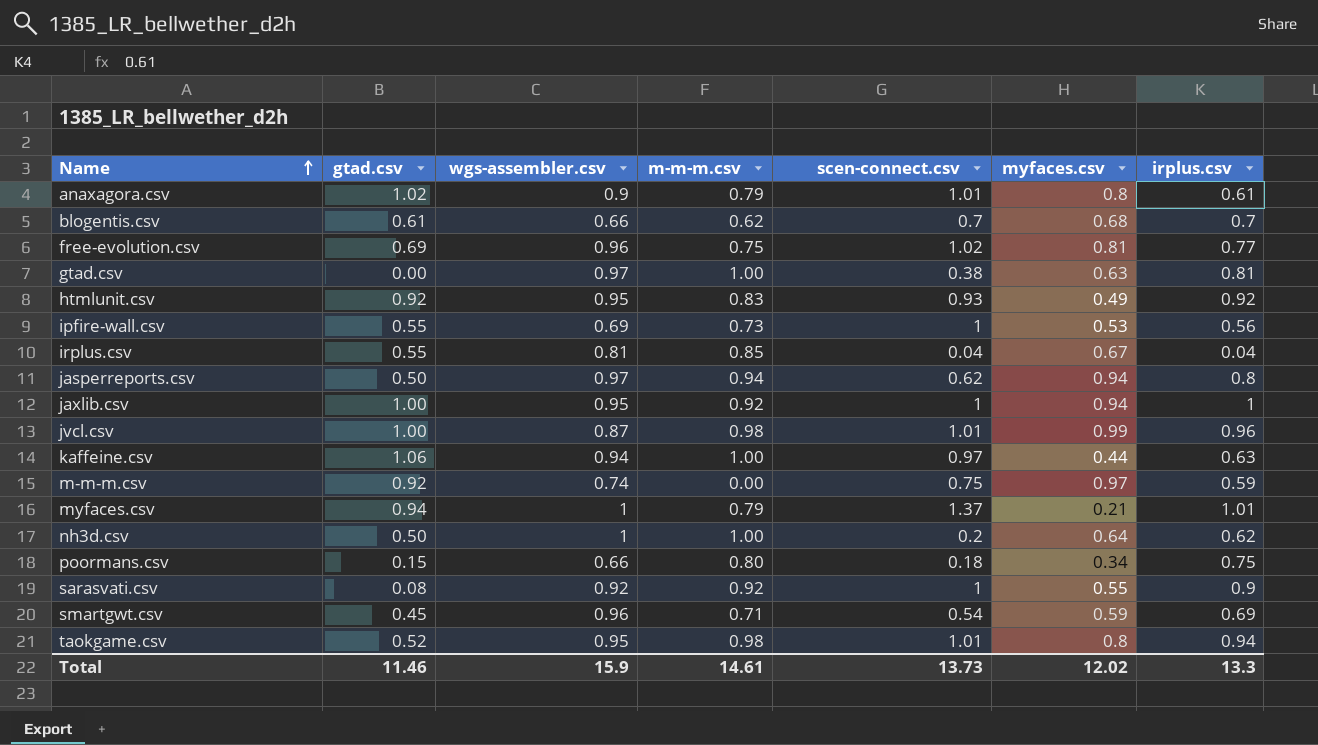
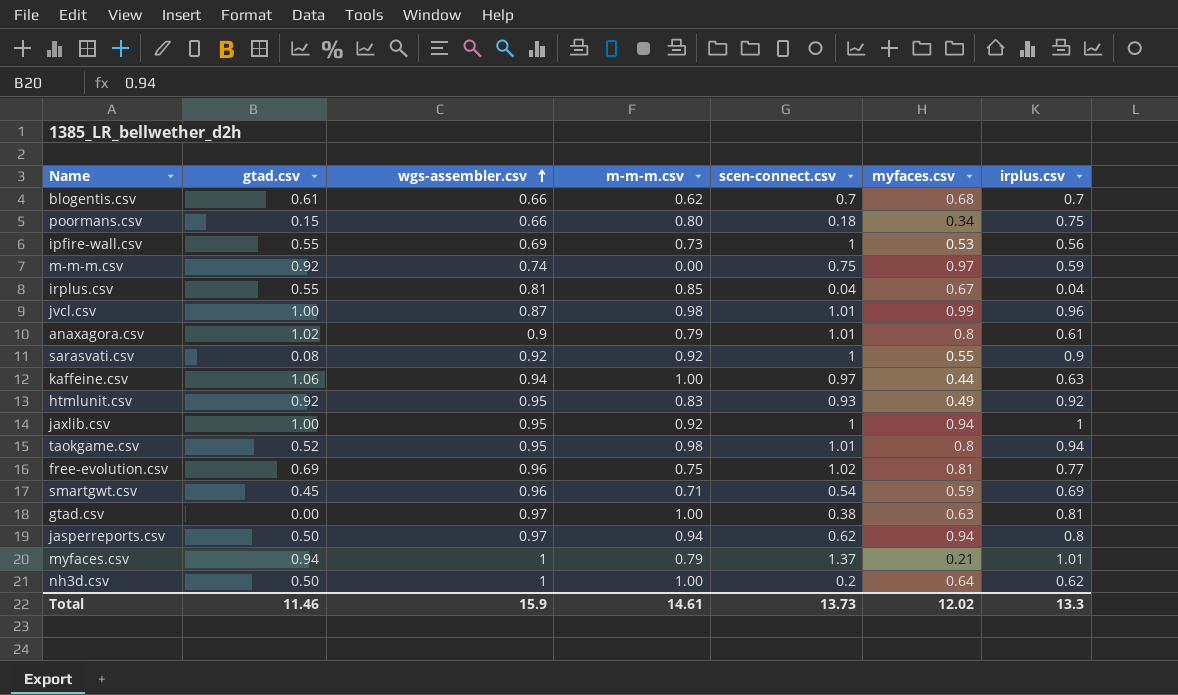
row order: Name ascending -> wgs-assembler.csv ascending

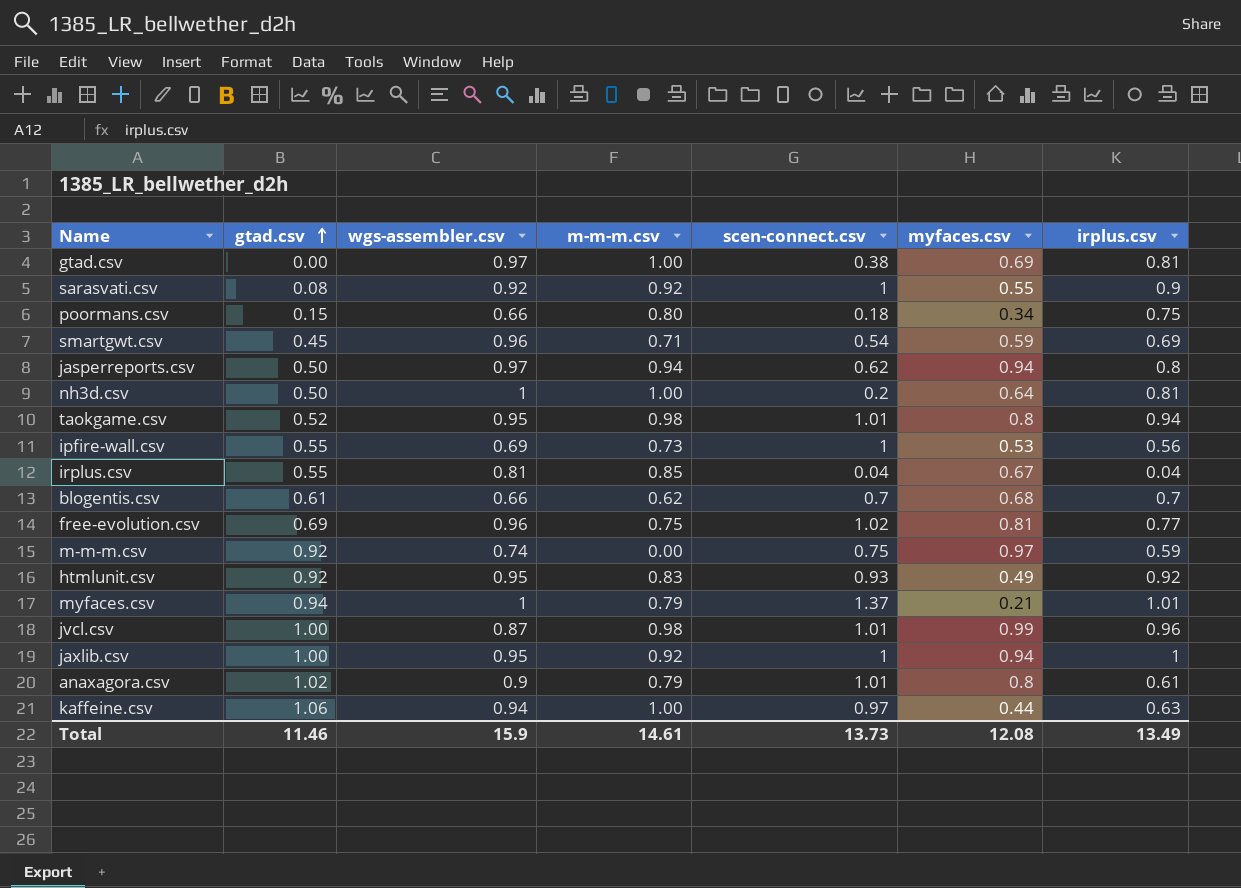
row order: wgs-assembler.csv ascending -> gtad.csv ascending
gtad.csv | myfaces.csv: 0.63 -> 0.69
nh3d.csv | irplus.csv: 0.62 -> 0.81
Total | myfaces.csv: 12.02 -> 12.08
Total | irplus.csv: 13.3 -> 13.49

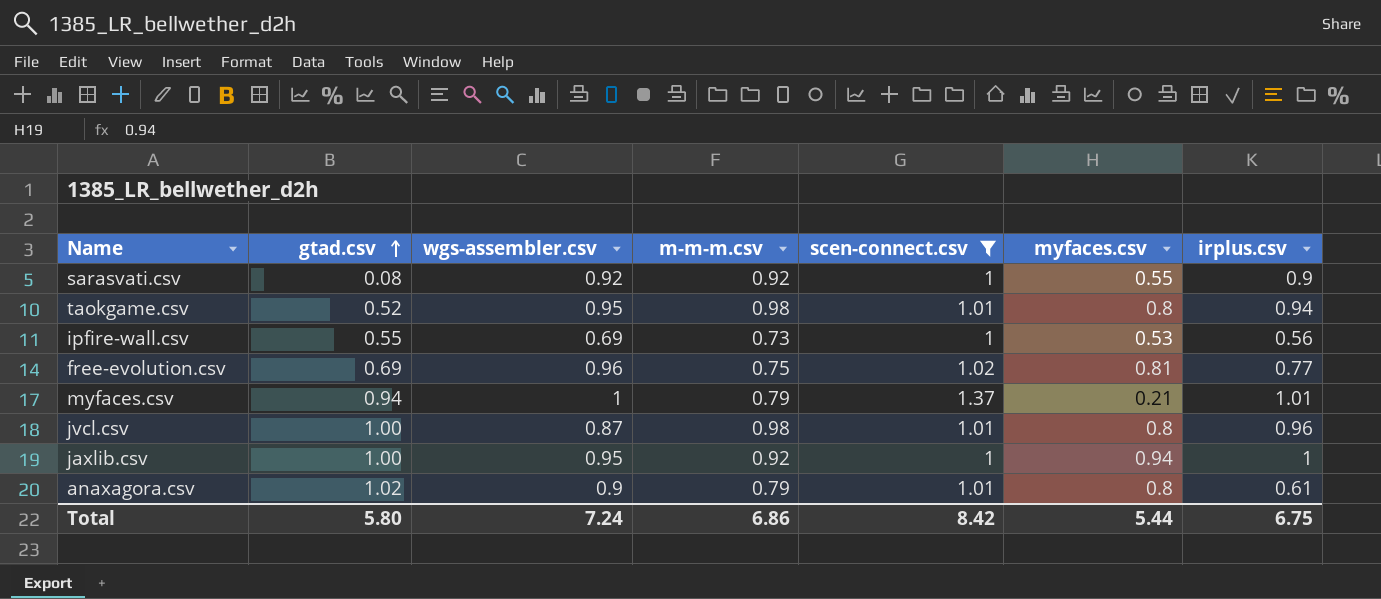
filter: none -> scen-connect.csv >= 1
jvcl.csv | myfaces.csv: 0.99 -> 0.8
Total | gtad.csv: 11.46 -> 5.80
Total | wgs-assembler.csv: 15.9 -> 7.24
Total | m-m-m.csv: 14.61 -> 6.86
Total | scen-connect.csv: 13.73 -> 8.42
Total | myfaces.csv: 12.08 -> 5.44
Total | irplus.csv: 13.49 -> 6.75

